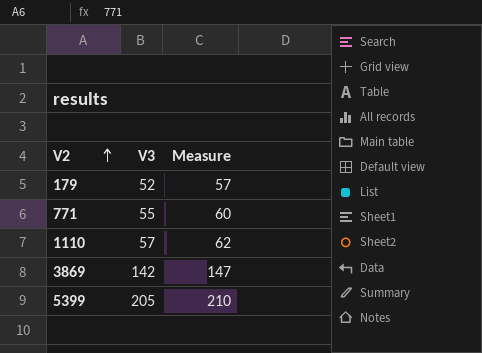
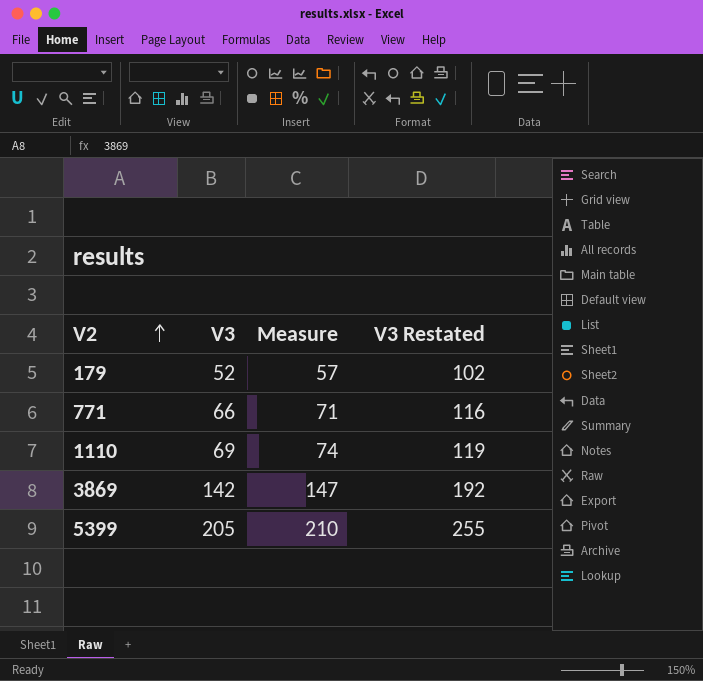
column V3 Restated | formula: none -> [V3] + 50
771 | V3: 55 -> 66
771 | Measure: 60 -> 71
1110 | V3: 57 -> 69
1110 | Measure: 62 -> 74

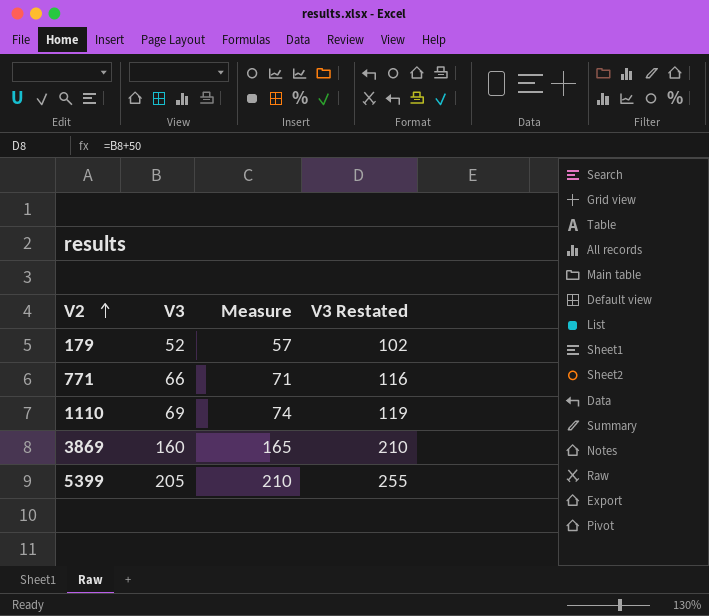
3869 | V3: 142 -> 160
3869 | Measure: 147 -> 165
3869 | V3 Restated: 192 -> 210

